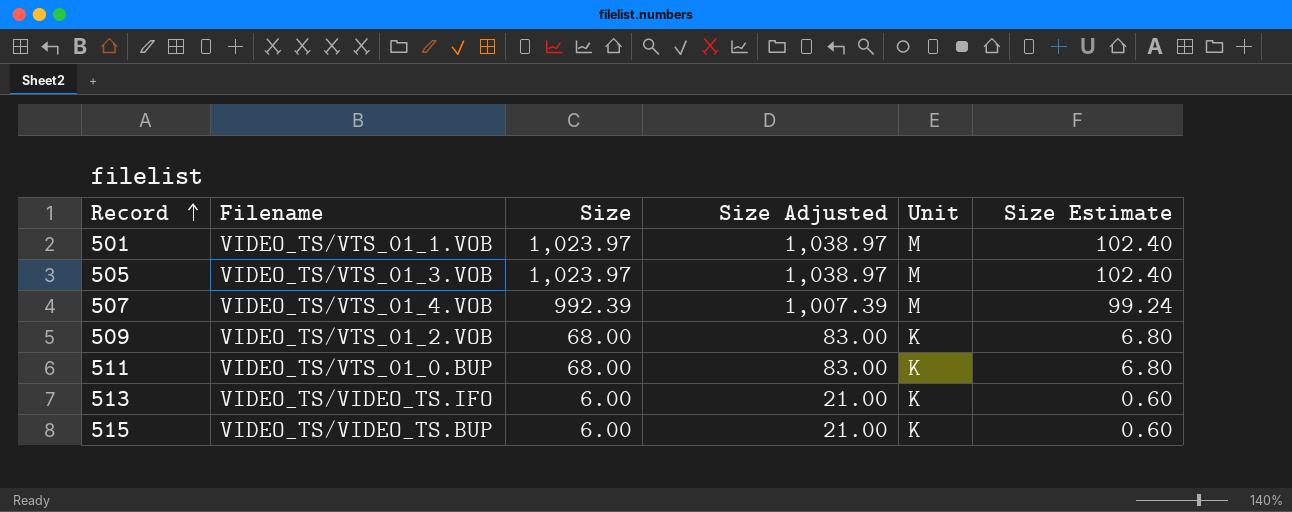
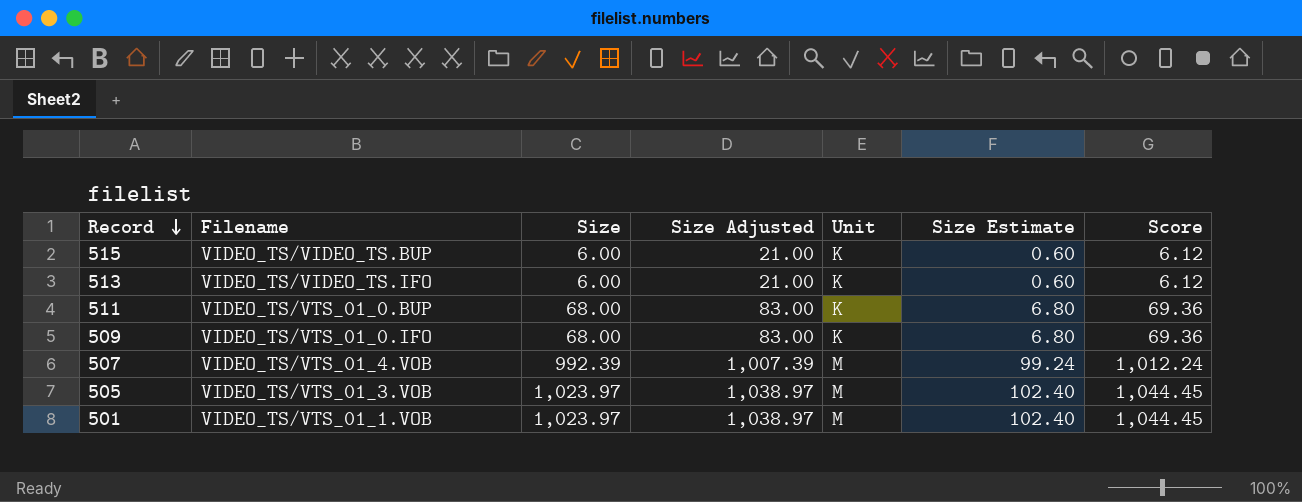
row order: Record ascending -> Record descending
column Score | formula: none -> [Size] * 1.02
509 | Filename: VIDEO_TS/VTS_01_2.VOB -> VIDEO_TS/VTS_01_0.IFO

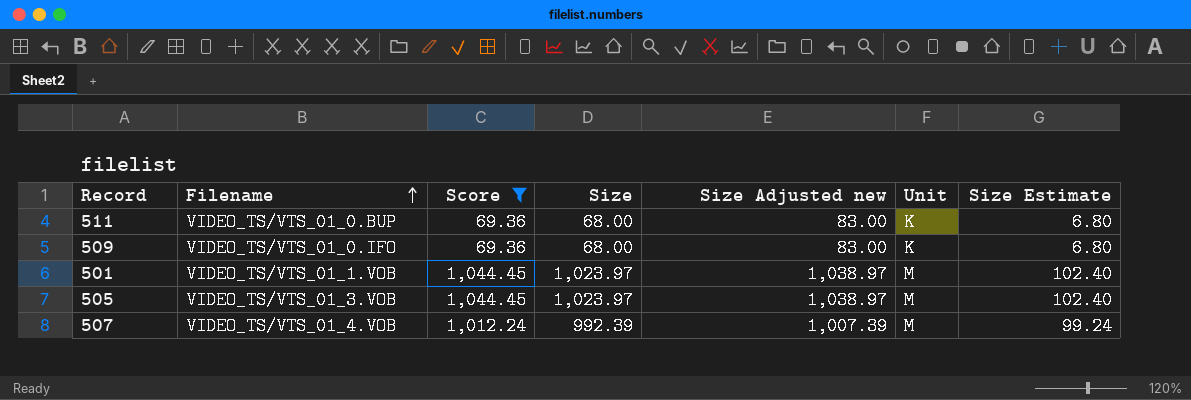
filter: none -> Score != 6.12
row order: Record descending -> Filename ascending
column Score | position: 7 -> 3
column name: Size Adjusted -> Size Adjusted new

